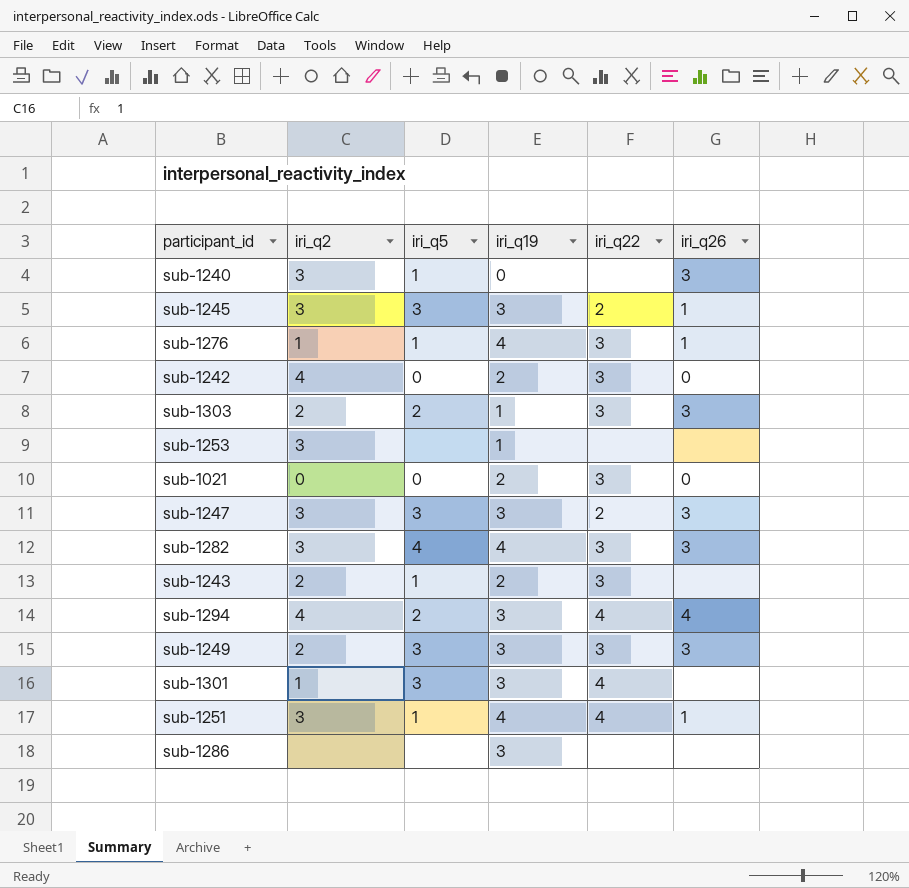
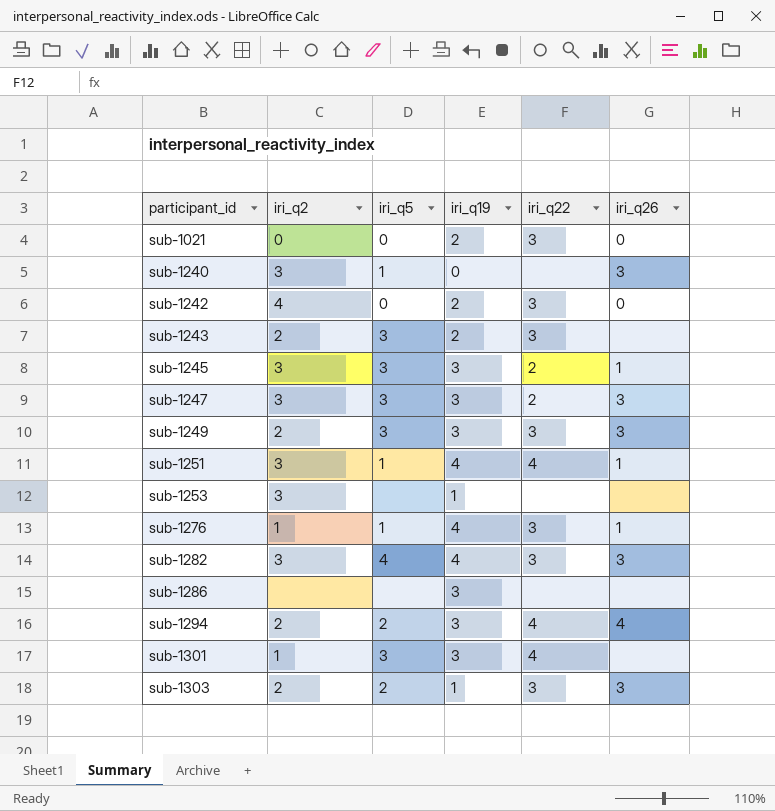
row order: none -> participant_id ascending
sub-1243 | iri_q5: 1 -> 3
sub-1294 | iri_q2: 4 -> 2

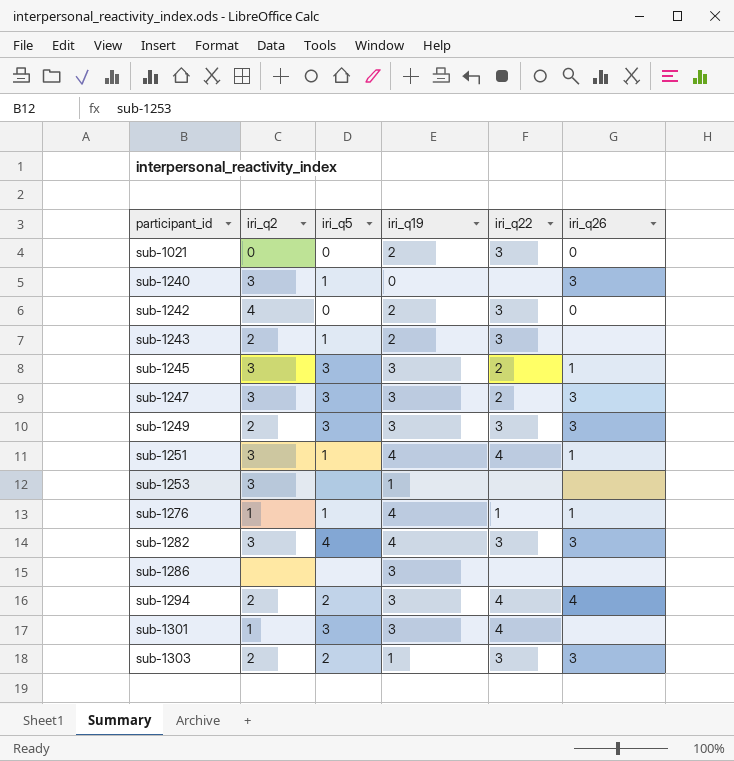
sub-1243 | iri_q5: 3 -> 1
sub-1276 | iri_q22: 3 -> 1

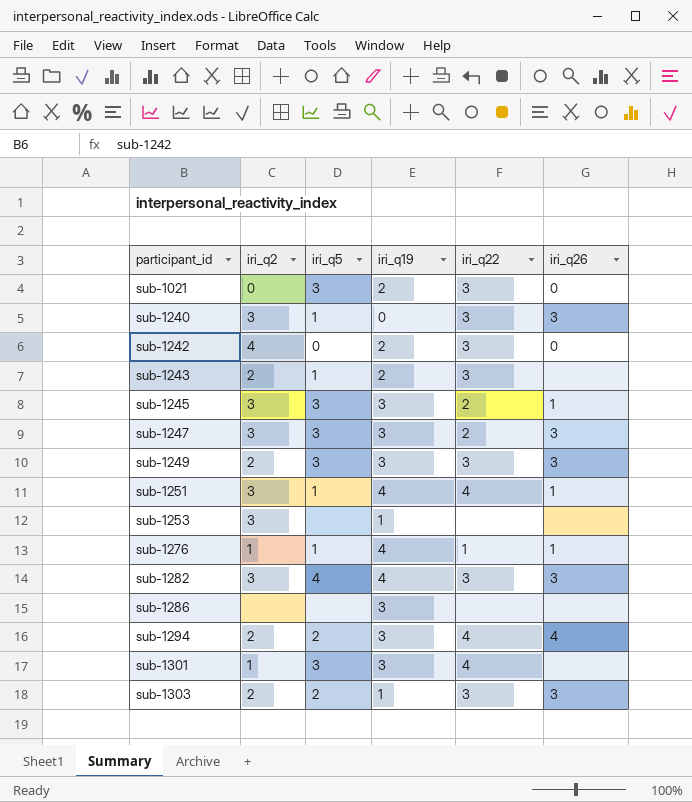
sub-1021 | iri_q5: 0 -> 3
sub-1240 | iri_q22: none -> 3

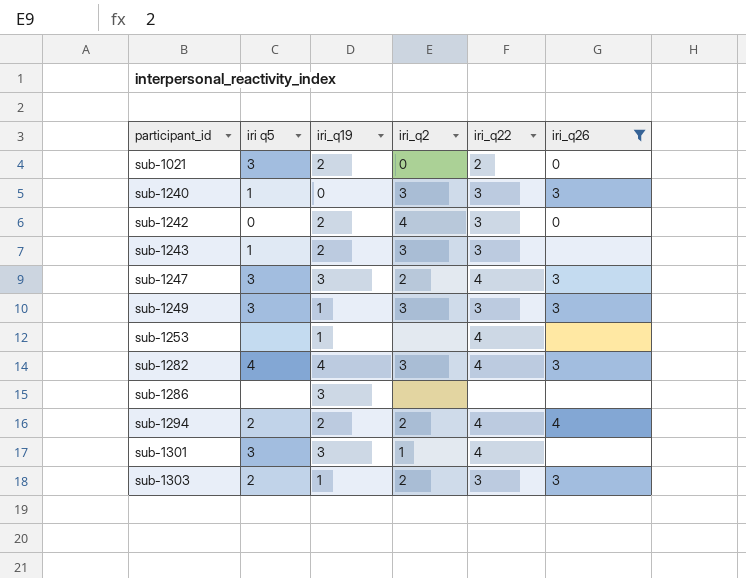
filter: none -> iri_q26 != 1
column name: iri_q5 -> iri q5
column iri_q2 | position: 2 -> 4
sub-1021 | iri_q22: 3 -> 2
sub-1243 | iri_q2: 2 -> 3
sub-1247 | iri_q2: 3 -> 2
sub-1247 | iri_q22: 2 -> 4
sub-1249 | iri_q19: 3 -> 1
sub-1249 | iri_q2: 2 -> 3
sub-1253 | iri_q2: 3 -> none
sub-1253 | iri_q22: none -> 4
sub-1282 | iri_q22: 3 -> 4
sub-1294 | iri_q19: 3 -> 2

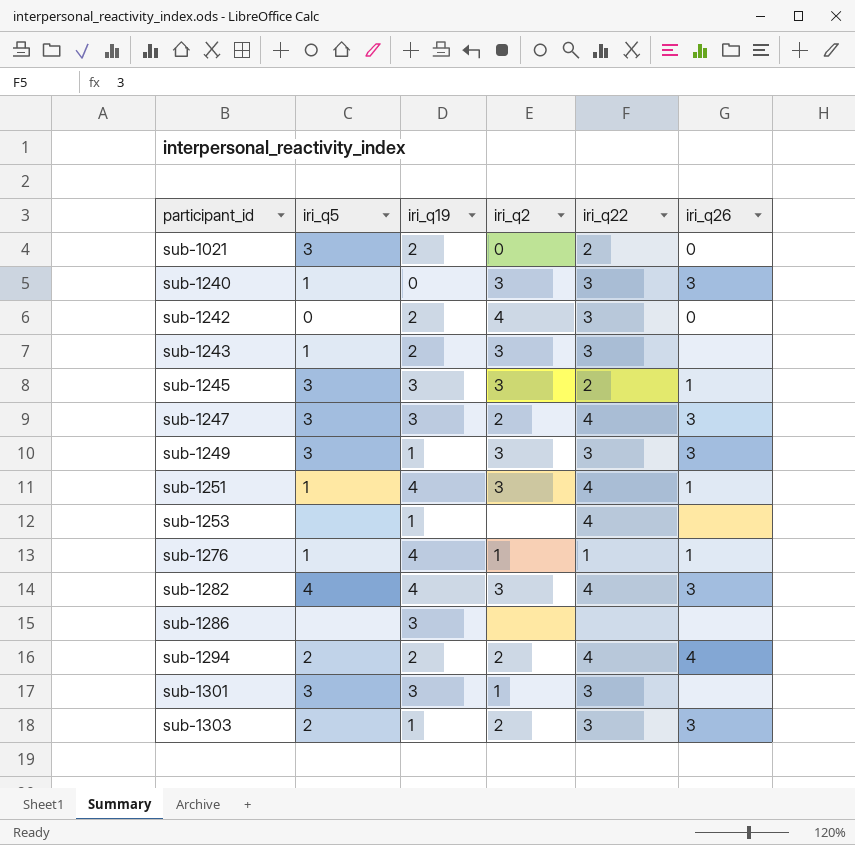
filter: iri_q26 != 1 -> none
column name: iri q5 -> iri_q5
sub-1301 | iri_q22: 4 -> 3

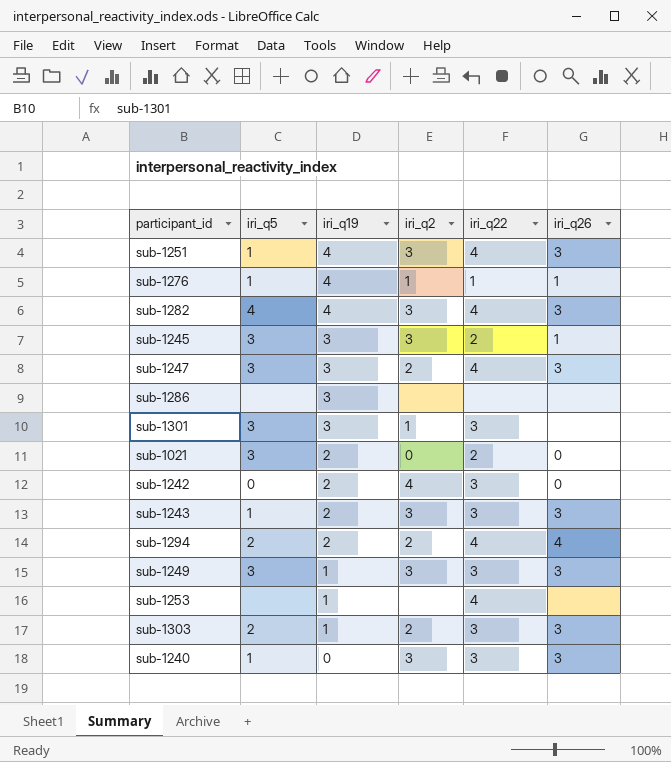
row order: participant_id ascending -> iri_q19 descending
sub-1251 | iri_q26: 1 -> 3
sub-1243 | iri_q26: none -> 3

